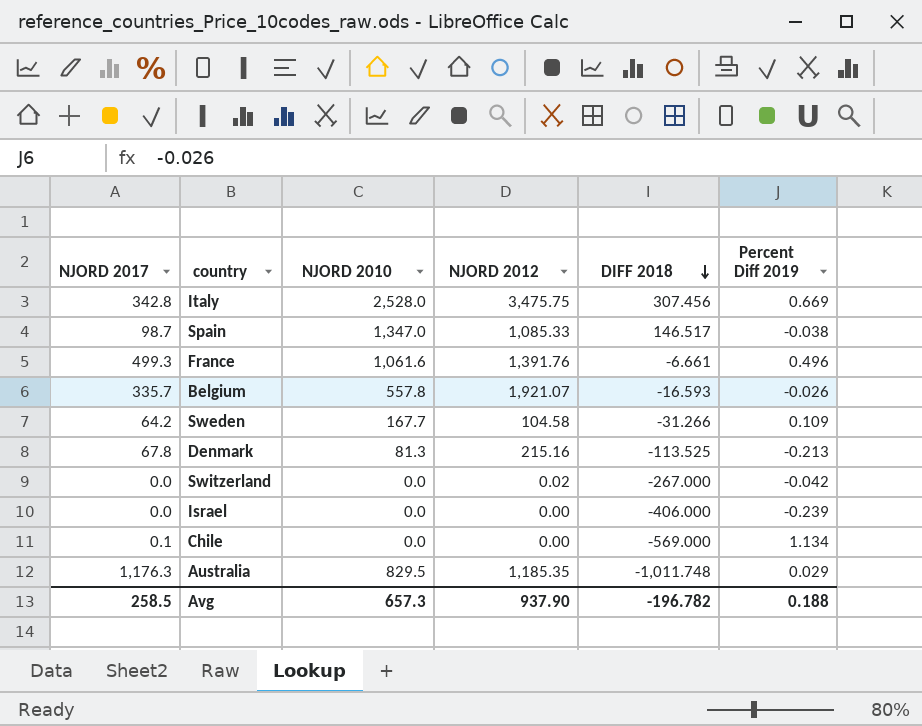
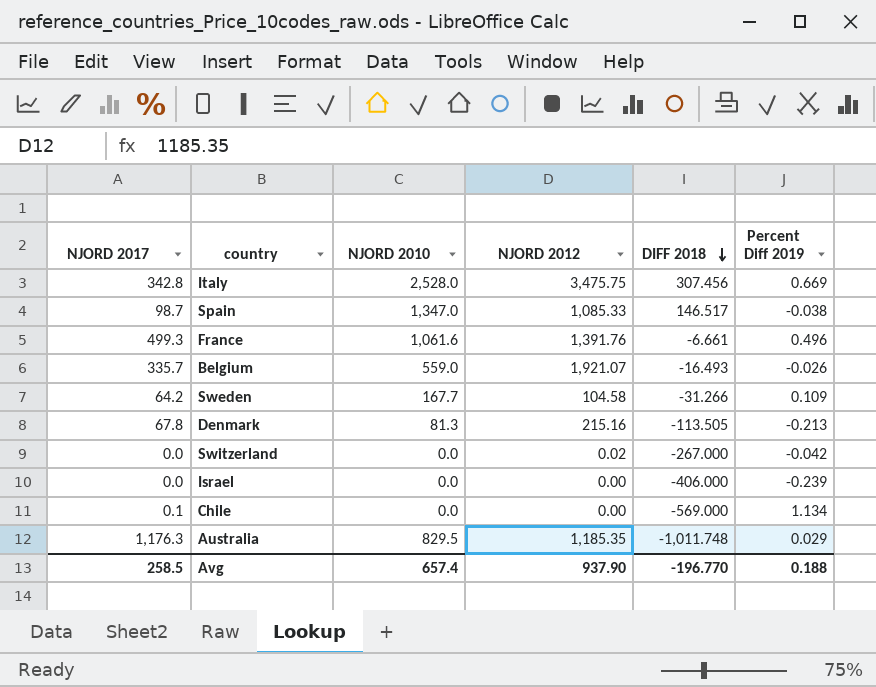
Belgium | NJORD 2010: 557.8 -> 559.0
Belgium | DIFF 2018: -16.593 -> -16.493
Denmark | DIFF 2018: -113.525 -> -113.505
Avg | NJORD 2010: 657.3 -> 657.4
Avg | DIFF 2018: -196.782 -> -196.770

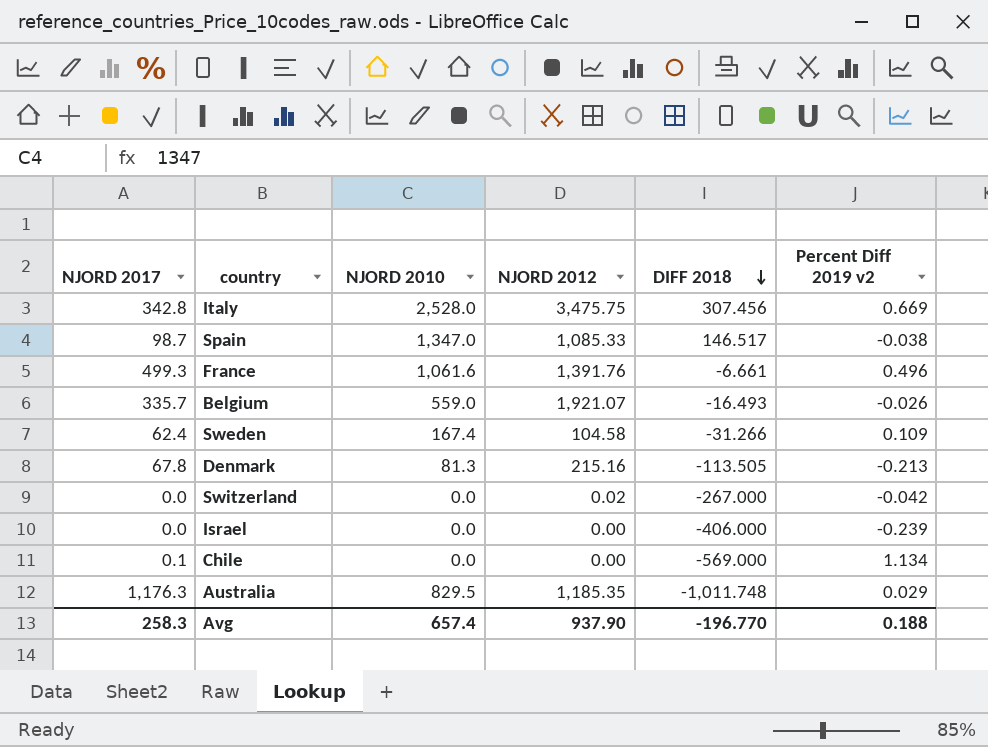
column name: Percent Diff 2019 -> Percent Diff 2019 v2
Sweden | NJORD 2017: 64.2 -> 62.4
Sweden | NJORD 2010: 167.7 -> 167.4
Avg | NJORD 2017: 258.5 -> 258.3

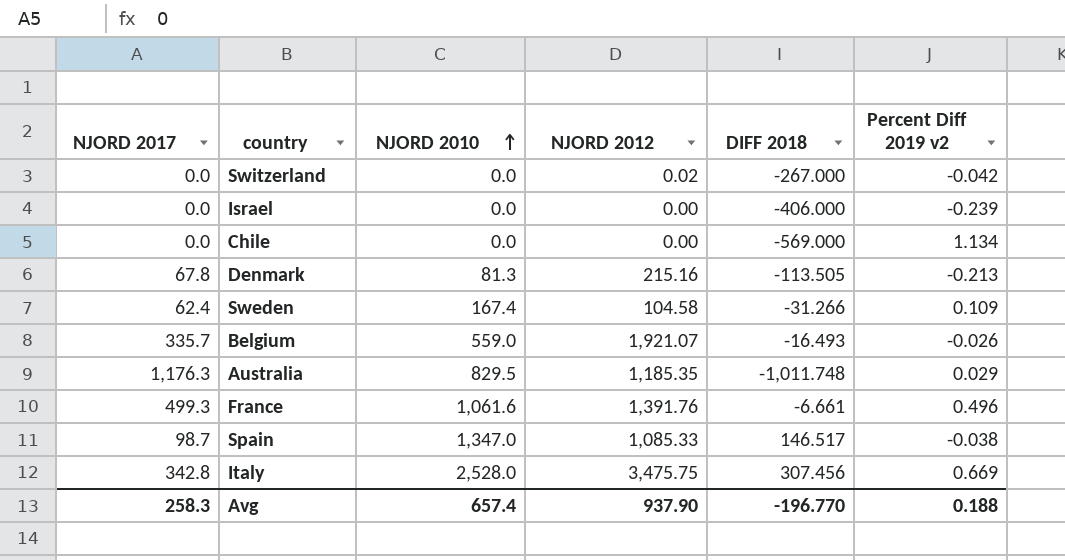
row order: DIFF 2018 descending -> NJORD 2010 ascending
Chile | NJORD 2017: 0.1 -> 0.0

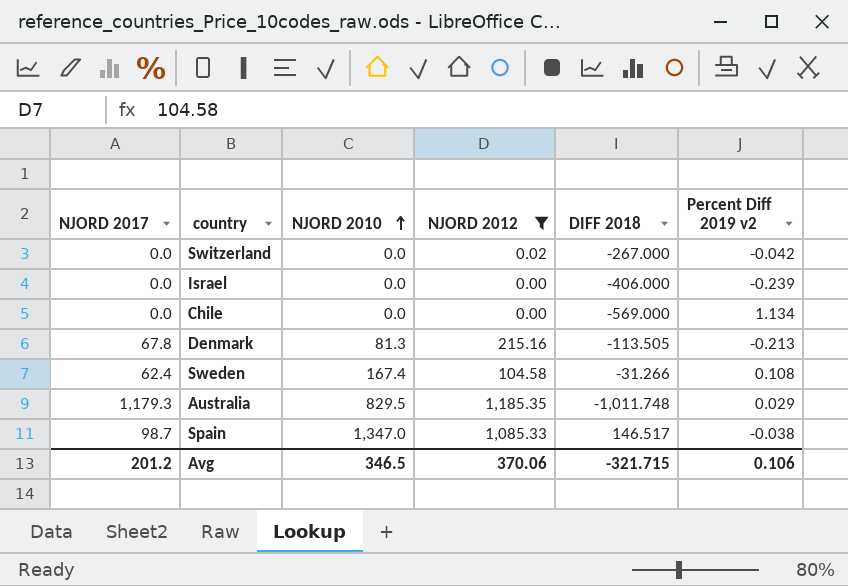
filter: none -> NJORD 2012 <= 1,185.35
Sweden | Percent Diff 2019 v2: 0.109 -> 0.108
Australia | NJORD 2017: 1,176.3 -> 1,179.3
Avg | NJORD 2017: 258.3 -> 201.2
Avg | NJORD 2010: 657.4 -> 346.5
Avg | NJORD 2012: 937.90 -> 370.06
Avg | DIFF 2018: -196.770 -> -321.715
Avg | Percent Diff 2019 v2: 0.188 -> 0.106

